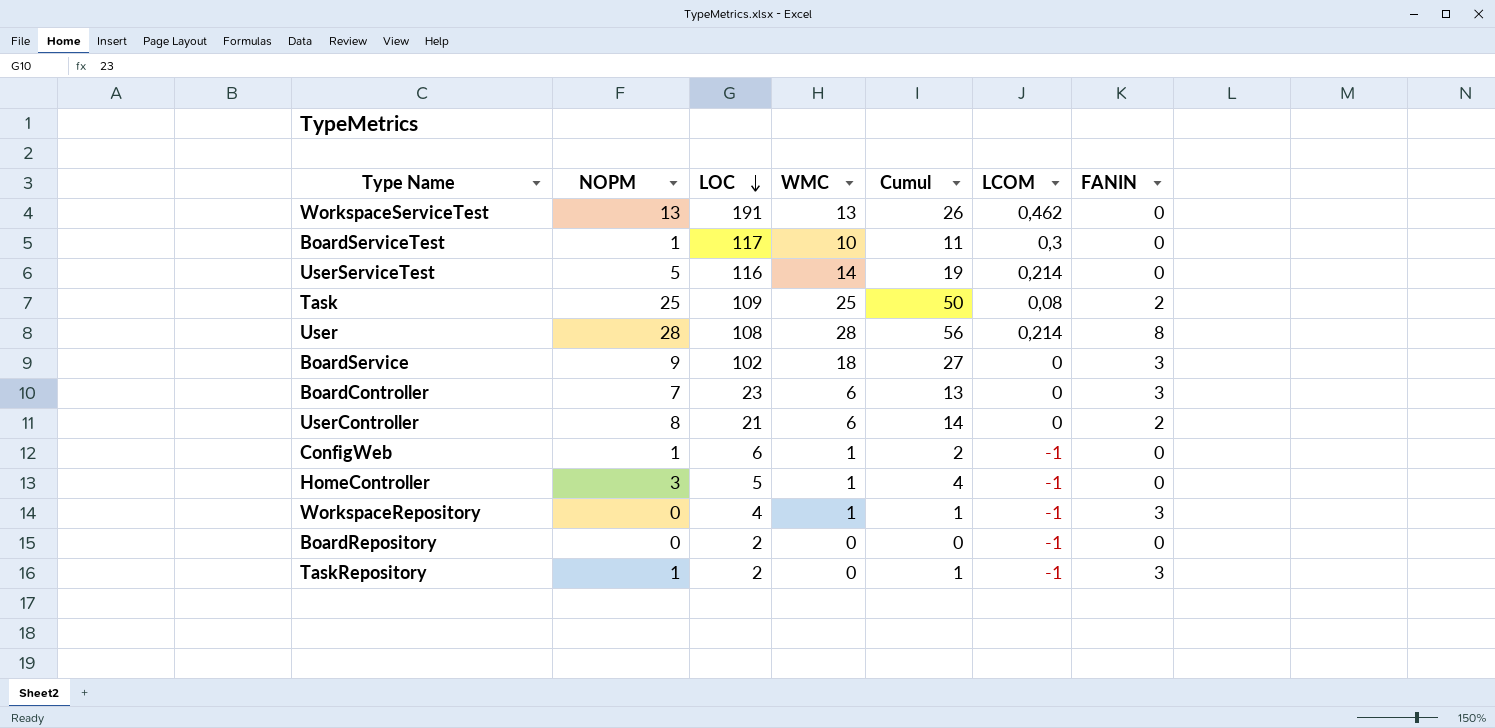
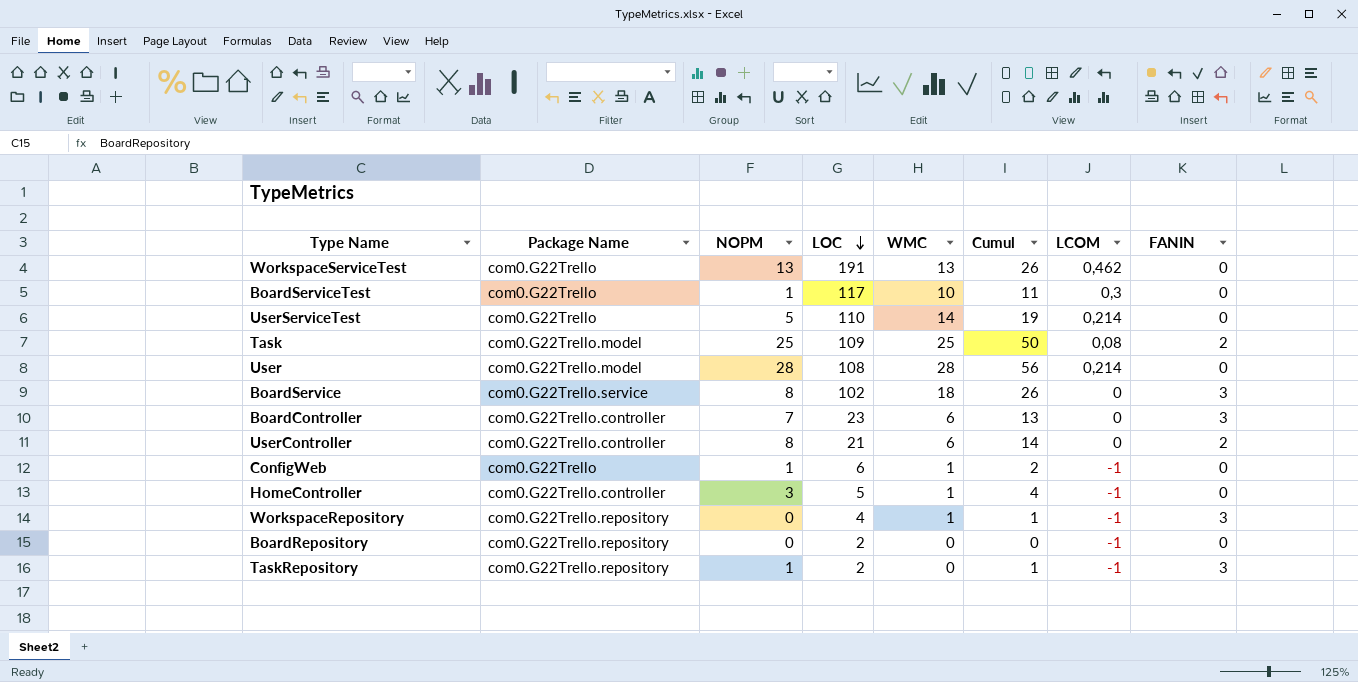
column Package Name | position: none -> 2
UserServiceTest | LOC: 116 -> 110
User | FANIN: 8 -> 0
BoardService | NOPM: 9 -> 8
BoardService | Cumul: 27 -> 26

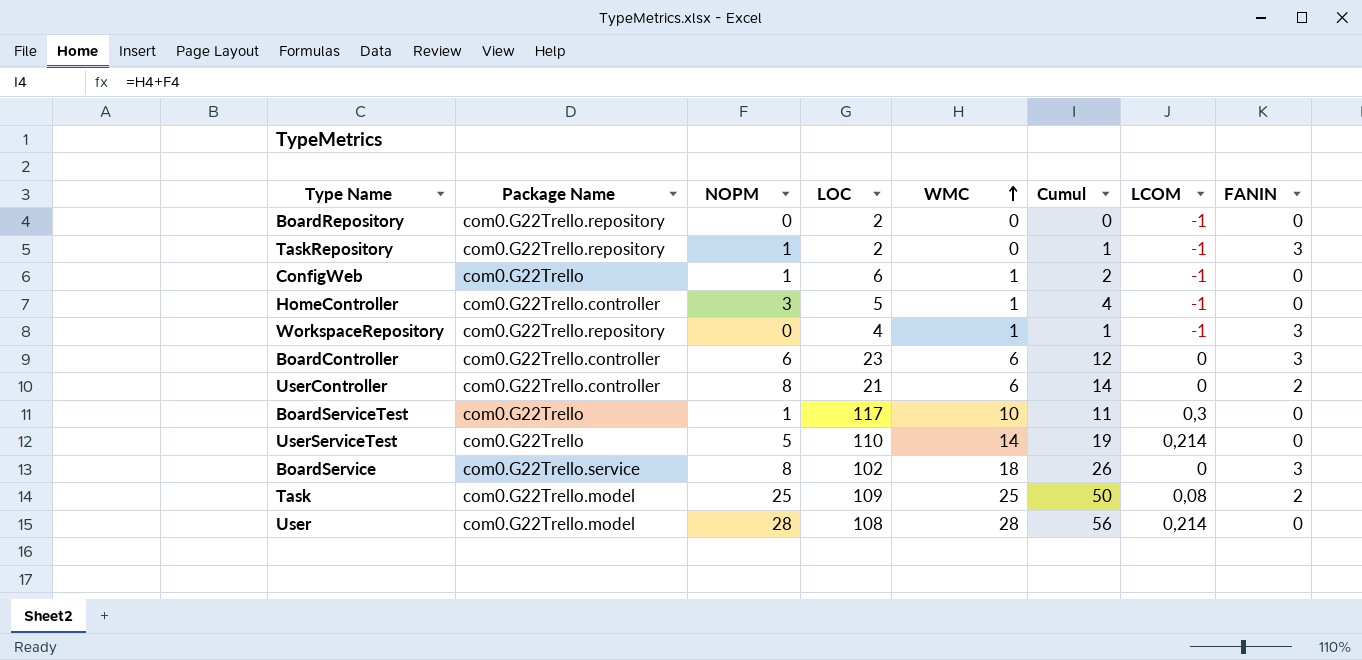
row order: LOC descending -> WMC ascending
row WorkspaceServiceTest: com0.G22Trello | 13 | 191 | 13 | 26 | 0,462 | 0 -> none
BoardController | NOPM: 7 -> 6
BoardController | Cumul: 13 -> 12

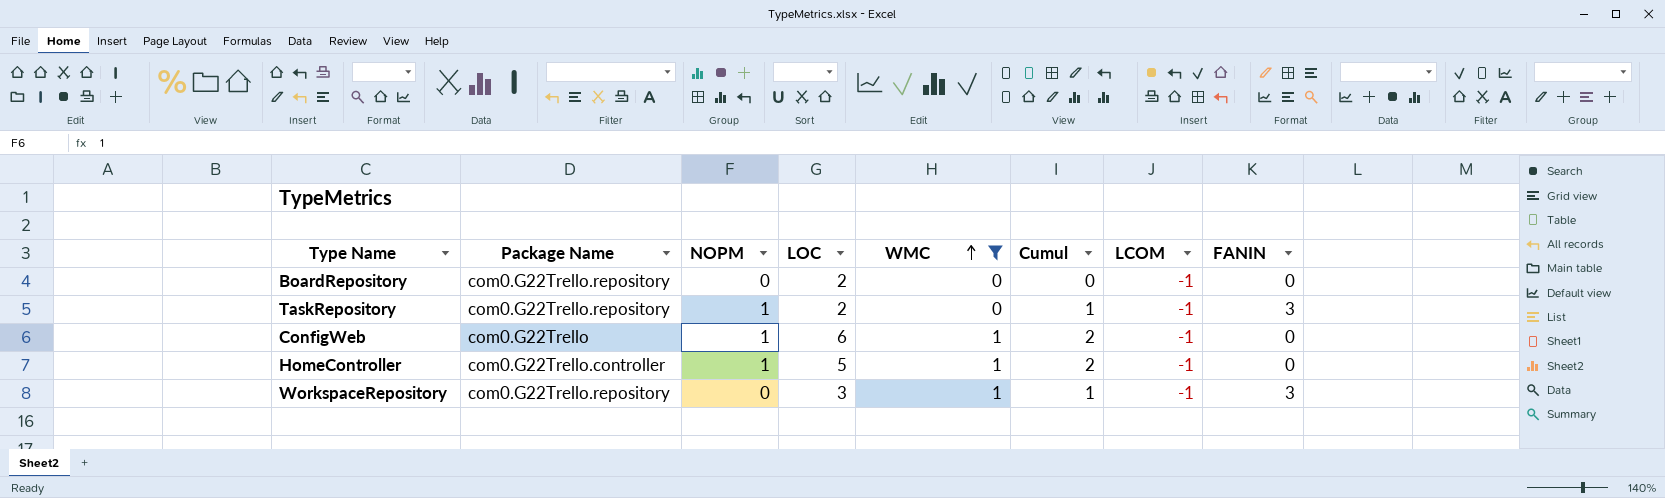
filter: none -> WMC <= 1
HomeController | NOPM: 3 -> 1
HomeController | Cumul: 4 -> 2
WorkspaceRepository | LOC: 4 -> 3

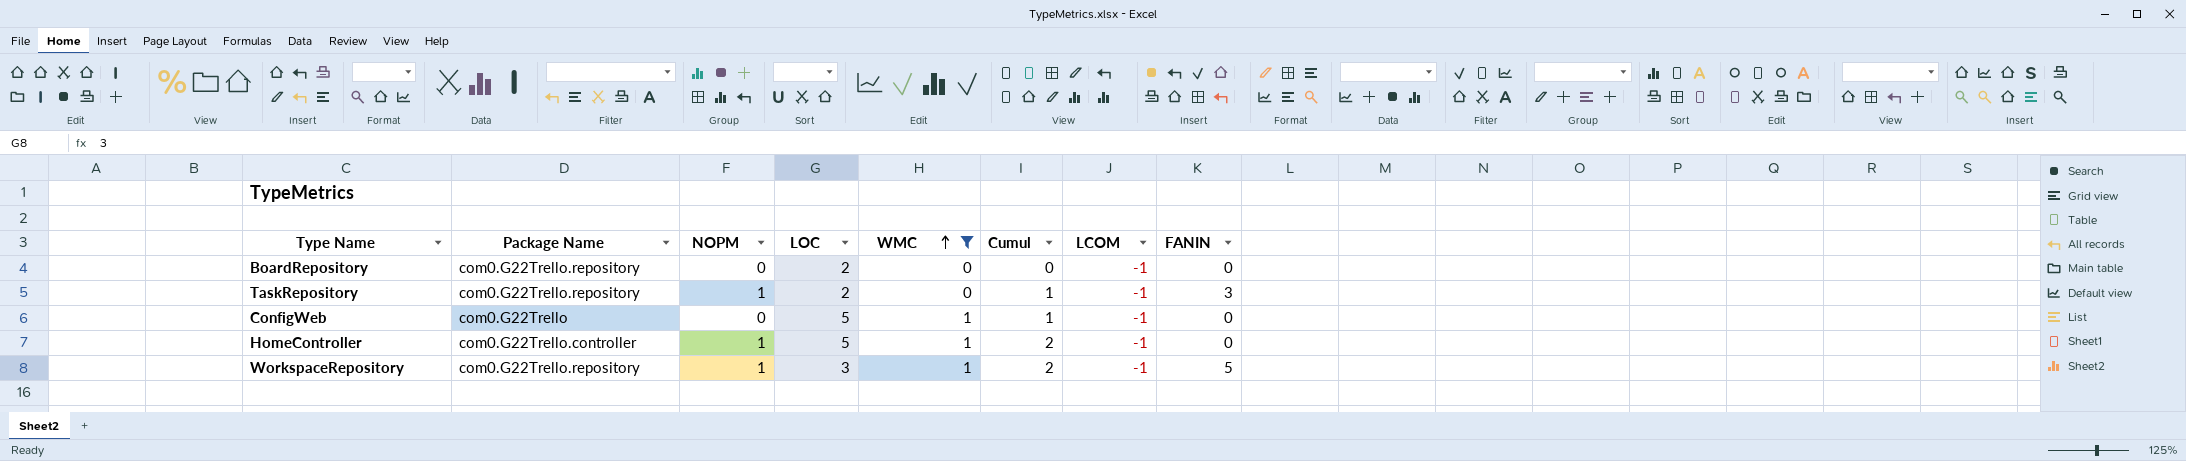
ConfigWeb | NOPM: 1 -> 0
ConfigWeb | LOC: 6 -> 5
ConfigWeb | Cumul: 2 -> 1
WorkspaceRepository | NOPM: 0 -> 1
WorkspaceRepository | Cumul: 1 -> 2
WorkspaceRepository | FANIN: 3 -> 5

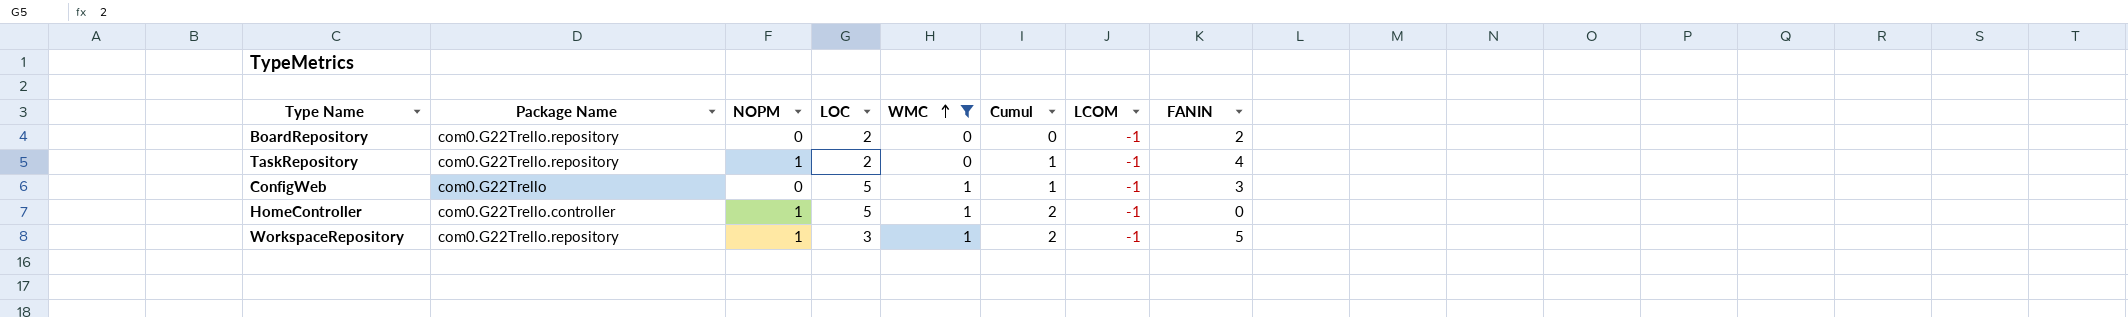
BoardRepository | FANIN: 0 -> 2
TaskRepository | FANIN: 3 -> 4
ConfigWeb | FANIN: 0 -> 3

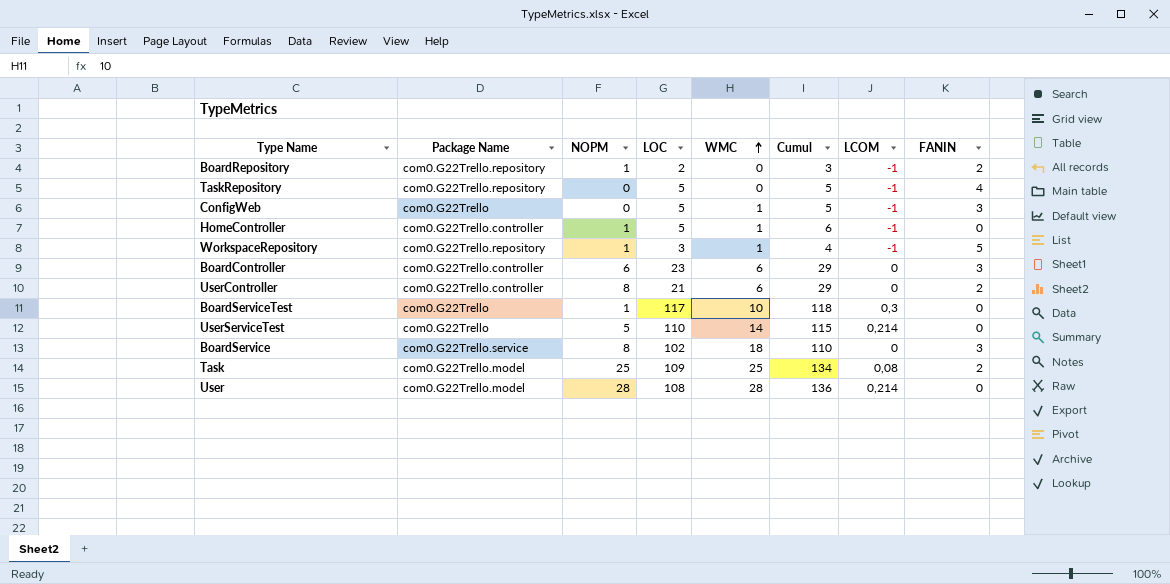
filter: WMC <= 1 -> none
column Cumul | formula: [NOPM] + [WMC] -> [NOPM] + [LOC]
BoardRepository | NOPM: 0 -> 1
TaskRepository | NOPM: 1 -> 0
TaskRepository | LOC: 2 -> 5

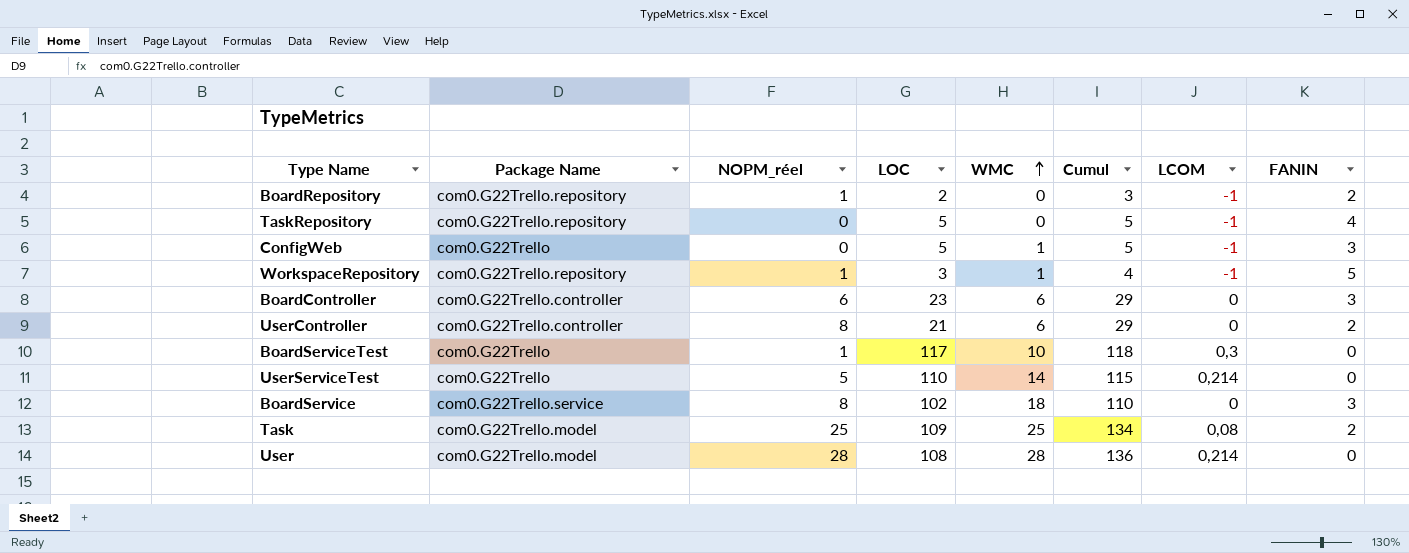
column name: NOPM -> NOPM_réel
row HomeController: com0.G22Trello.controller | 1 | 5 | 1 | 6 | -1 | 0 -> none

